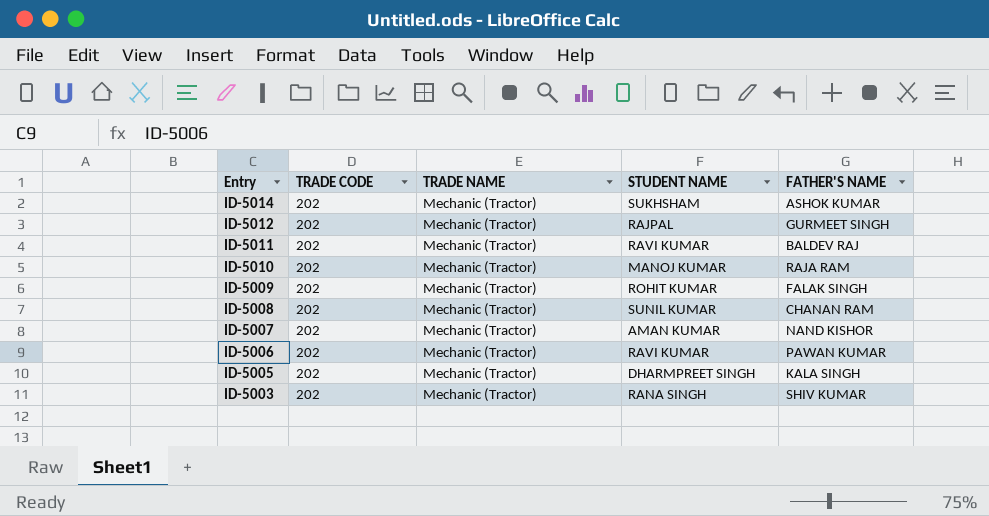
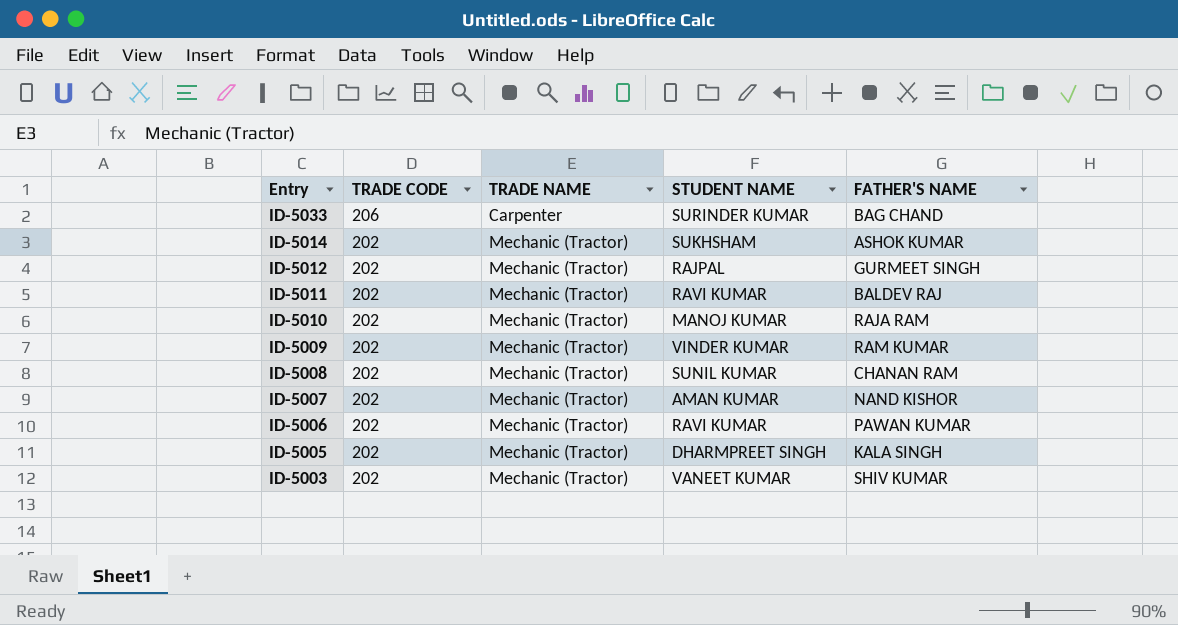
row ID-5033: none -> 206 | Carpenter | SURINDER KUMAR | BAG CHAND
ID-5009 | STUDENT NAME: ROHIT KUMAR -> VINDER KUMAR
ID-5009 | FATHER'S NAME: FALAK SINGH -> RAM KUMAR
ID-5003 | STUDENT NAME: RANA SINGH -> VANEET KUMAR

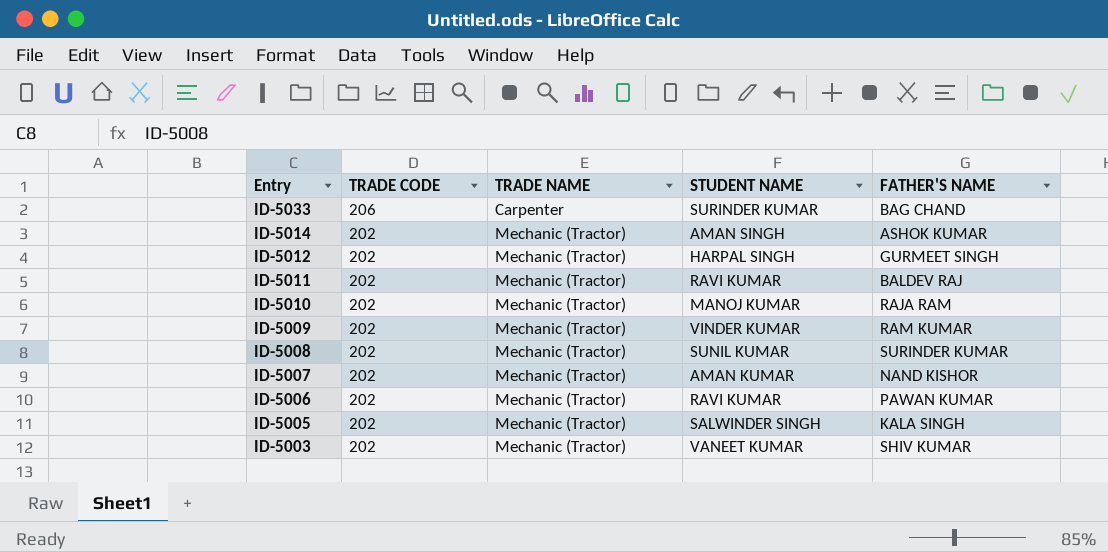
ID-5014 | STUDENT NAME: SUKHSHAM -> AMAN SINGH
ID-5012 | STUDENT NAME: RAJPAL -> HARPAL SINGH
ID-5008 | FATHER'S NAME: CHANAN RAM -> SURINDER KUMAR
ID-5005 | STUDENT NAME: DHARMPREET SINGH -> SALWINDER SINGH

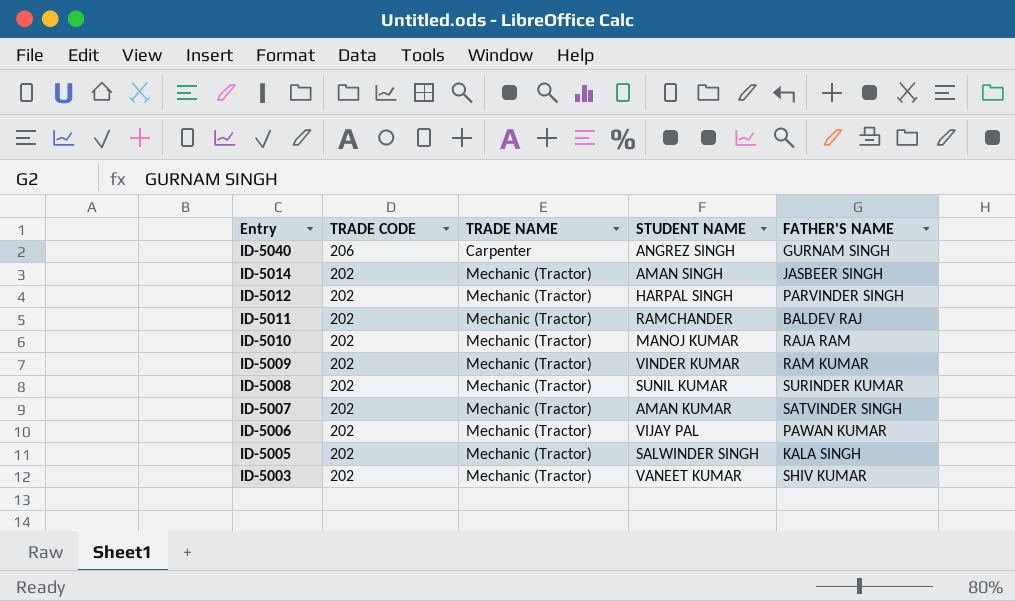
row ID-5033: 206 | Carpenter | SURINDER KUMAR | BAG CHAND -> none
row ID-5040: none -> 206 | Carpenter | ANGREZ SINGH | GURNAM SINGH
ID-5014 | FATHER'S NAME: ASHOK KUMAR -> JASBEER SINGH
ID-5012 | FATHER'S NAME: GURMEET SINGH -> PARVINDER SINGH
ID-5011 | STUDENT NAME: RAVI KUMAR -> RAMCHANDER
ID-5007 | FATHER'S NAME: NAND KISHOR -> SATVINDER SINGH
ID-5006 | STUDENT NAME: RAVI KUMAR -> VIJAY PAL

